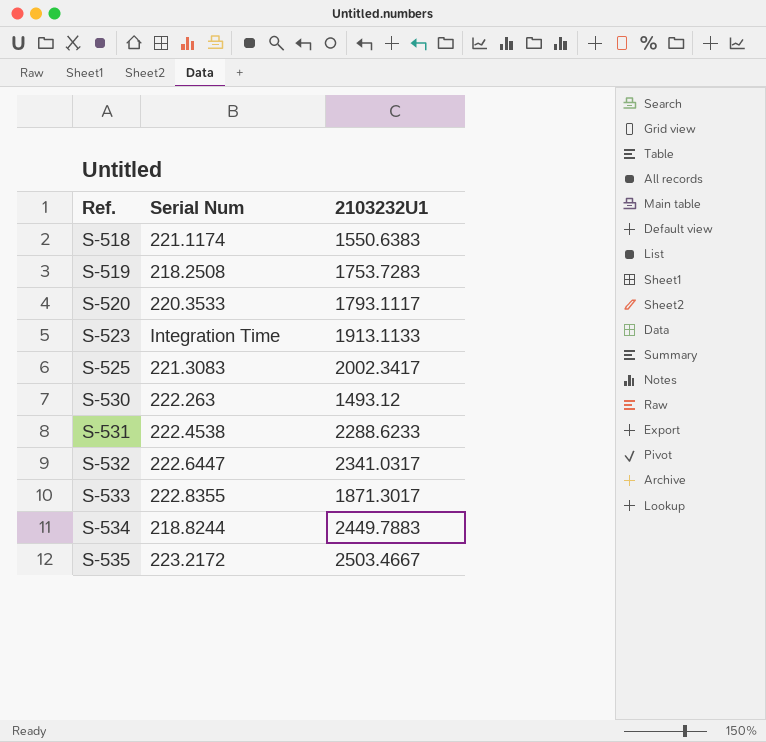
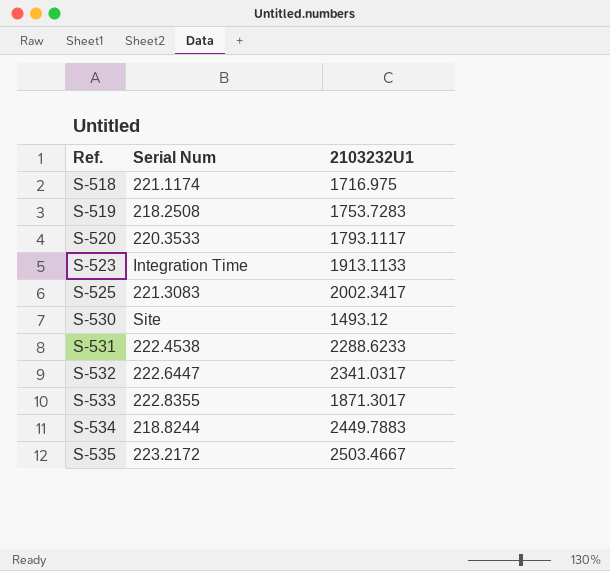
S-518 | 2103232U1: 1550.6383 -> 1716.975
S-530 | Serial Num: 222.263 -> Site

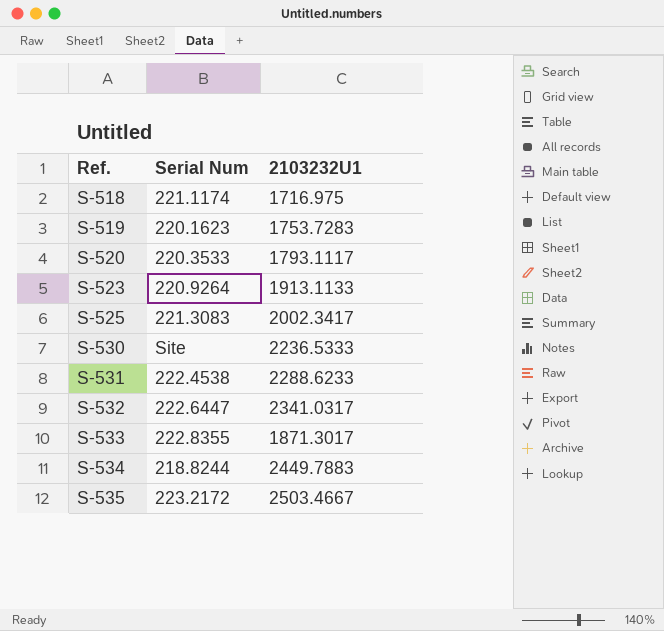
S-519 | Serial Num: 218.2508 -> 220.1623
S-523 | Serial Num: Integration Time -> 220.9264
S-530 | 2103232U1: 1493.12 -> 2236.5333

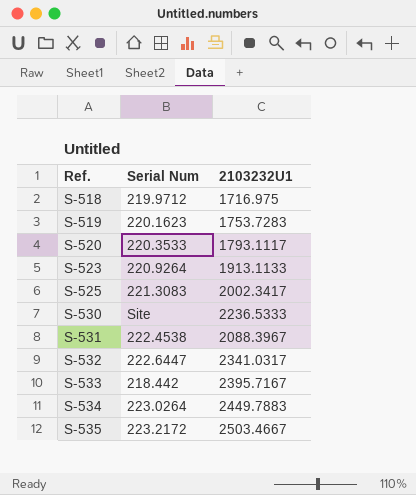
S-518 | Serial Num: 221.1174 -> 219.9712
S-531 | 2103232U1: 2288.6233 -> 2088.3967
S-533 | Serial Num: 222.8355 -> 218.442
S-533 | 2103232U1: 1871.3017 -> 2395.7167
S-534 | Serial Num: 218.8244 -> 223.0264

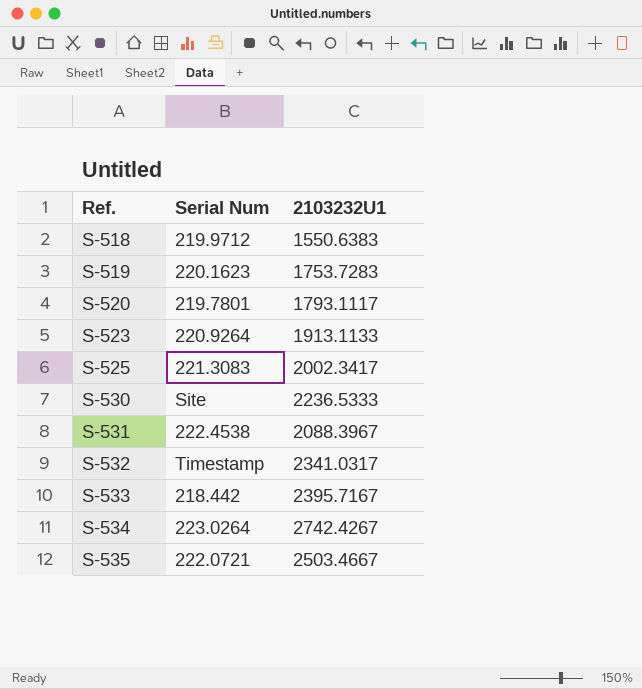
S-518 | 2103232U1: 1716.975 -> 1550.6383
S-520 | Serial Num: 220.3533 -> 219.7801
S-532 | Serial Num: 222.6447 -> Timestamp
S-534 | 2103232U1: 2449.7883 -> 2742.4267
S-535 | Serial Num: 223.2172 -> 222.0721

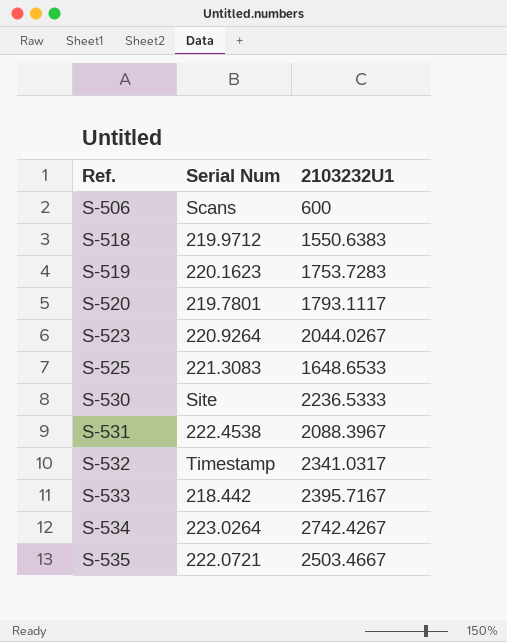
row S-506: none -> Scans | 600
S-523 | 2103232U1: 1913.1133 -> 2044.0267
S-525 | 2103232U1: 2002.3417 -> 1648.6533

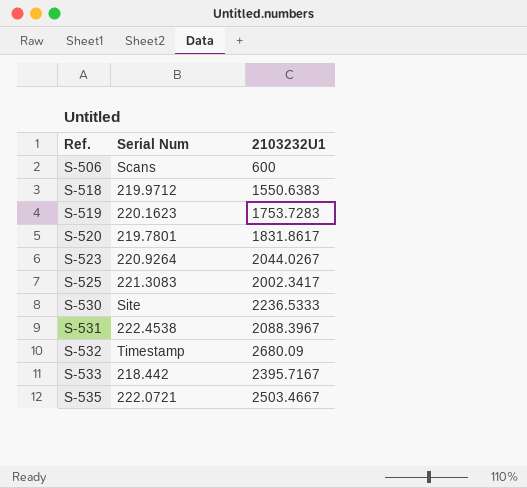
row S-534: 223.0264 | 2742.4267 -> none
S-520 | 2103232U1: 1793.1117 -> 1831.8617
S-525 | 2103232U1: 1648.6533 -> 2002.3417
S-532 | 2103232U1: 2341.0317 -> 2680.09

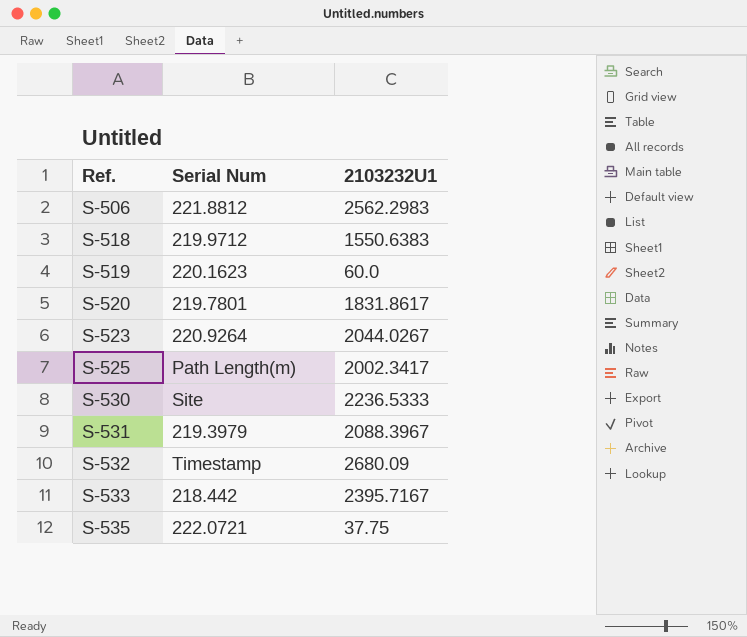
S-506 | Serial Num: Scans -> 221.8812
S-506 | 2103232U1: 600 -> 2562.2983
S-519 | 2103232U1: 1753.7283 -> 60.0
S-525 | Serial Num: 221.3083 -> Path Length(m)
S-531 | Serial Num: 222.4538 -> 219.3979
S-535 | 2103232U1: 2503.4667 -> 37.75

